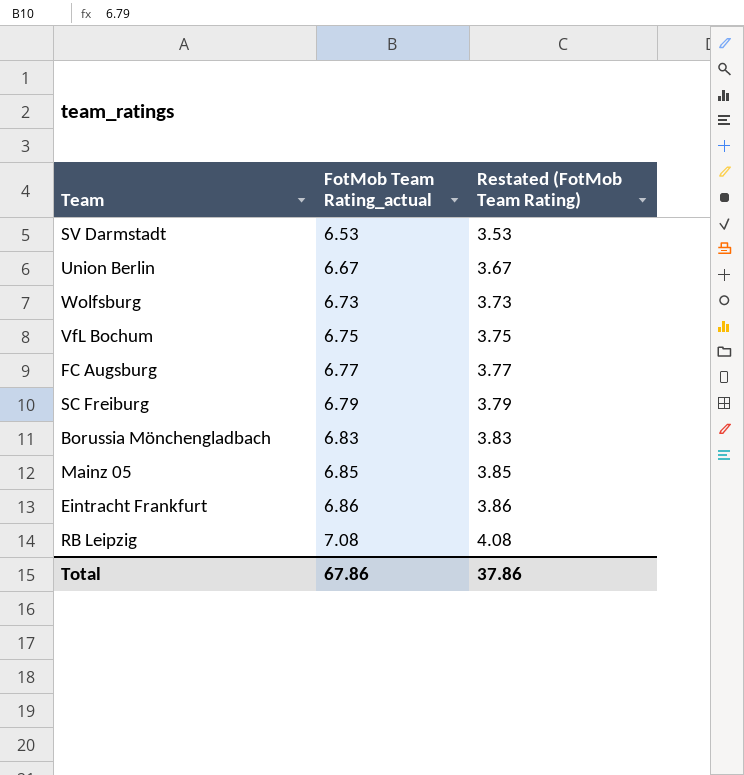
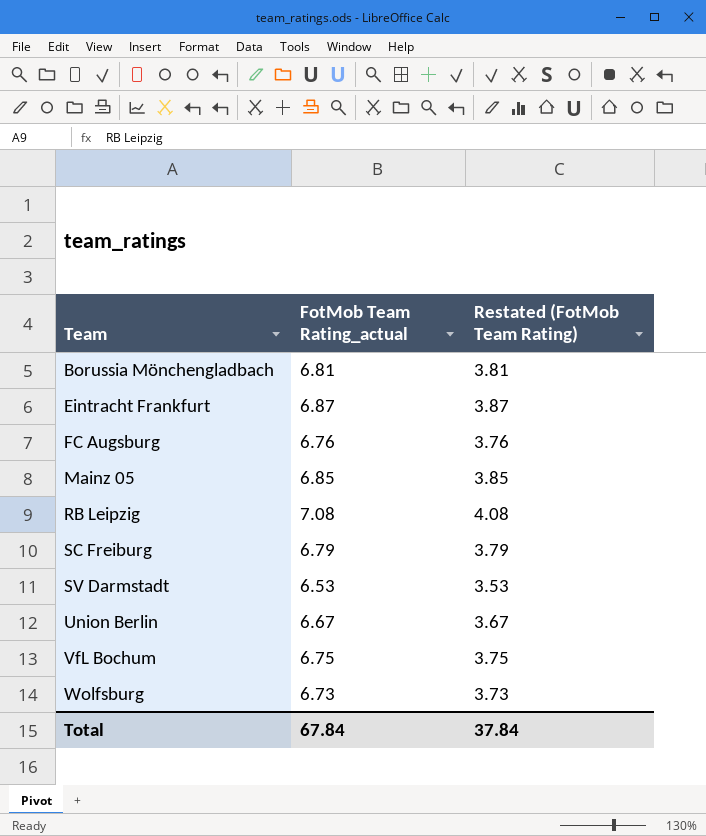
row order: FotMob Team Rating_actual ascending -> Team ascending
Borussia Mönchengladbach | FotMob Team Rating_actual: 6.83 -> 6.81
Borussia Mönchengladbach | Restated (FotMob Team Rating): 3.83 -> 3.81
Eintracht Frankfurt | FotMob Team Rating_actual: 6.86 -> 6.87
Eintracht Frankfurt | Restated (FotMob Team Rating): 3.86 -> 3.87
FC Augsburg | FotMob Team Rating_actual: 6.77 -> 6.76
FC Augsburg | Restated (FotMob Team Rating): 3.77 -> 3.76
Total | FotMob Team Rating_actual: 67.86 -> 67.84
Total | Restated (FotMob Team Rating): 37.86 -> 37.84

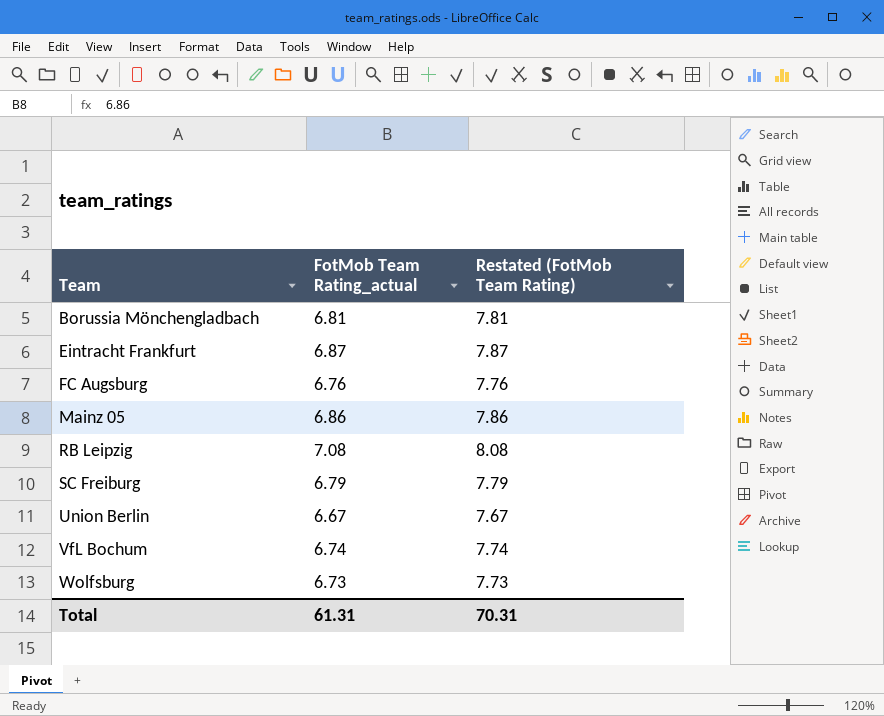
column Restated (FotMob Team Rating) | formula: [FotMob Team Rating_actual] - 3 -> [FotMob Team Rating_actual] + 1
row SV Darmstadt: 6.53 | 3.53 -> none
Mainz 05 | FotMob Team Rating_actual: 6.85 -> 6.86
VfL Bochum | FotMob Team Rating_actual: 6.75 -> 6.74
Total | FotMob Team Rating_actual: 67.84 -> 61.31
Total | Restated (FotMob Team Rating): 37.84 -> 70.31

